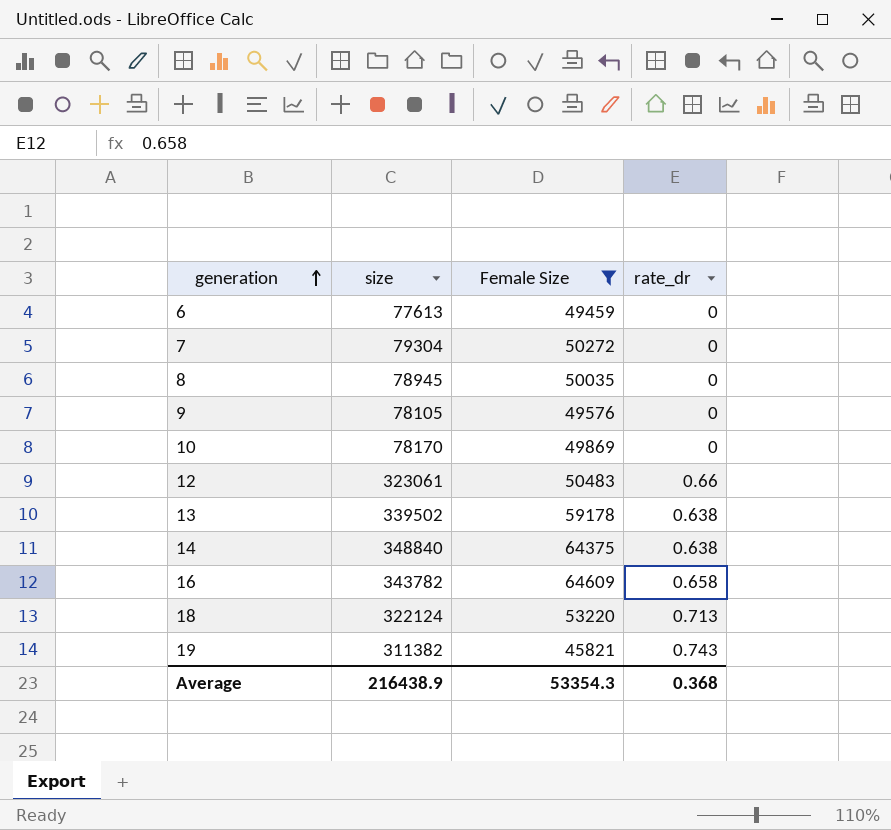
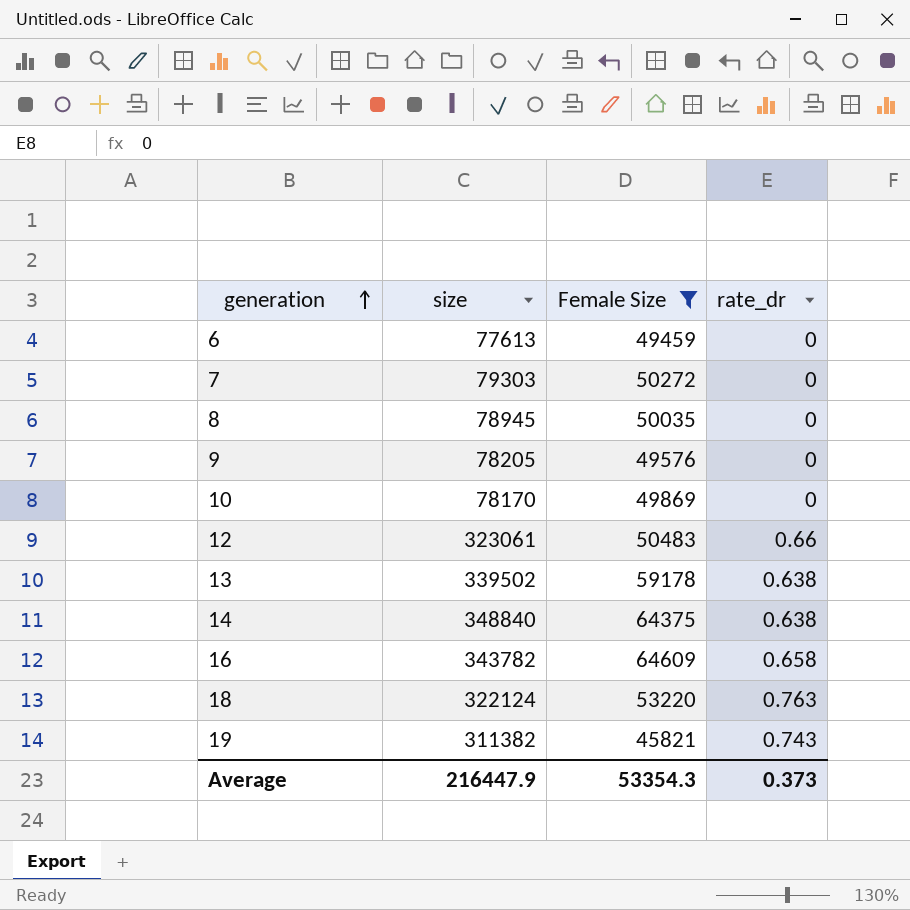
7 | size: 79304 -> 79303
9 | size: 78105 -> 78205
18 | rate_dr: 0.713 -> 0.763
Average | size: 216438.9 -> 216447.9
Average | rate_dr: 0.368 -> 0.373

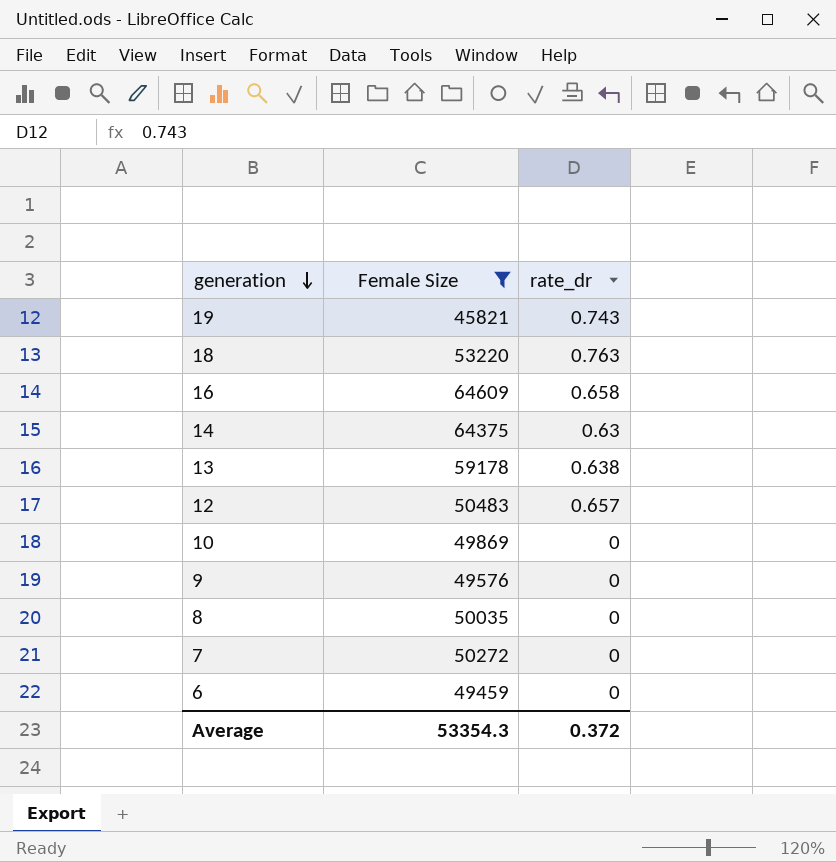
row order: generation ascending -> generation descending
column size | position: 2 -> none
14 | rate_dr: 0.638 -> 0.63
12 | rate_dr: 0.66 -> 0.657
Average | rate_dr: 0.373 -> 0.372

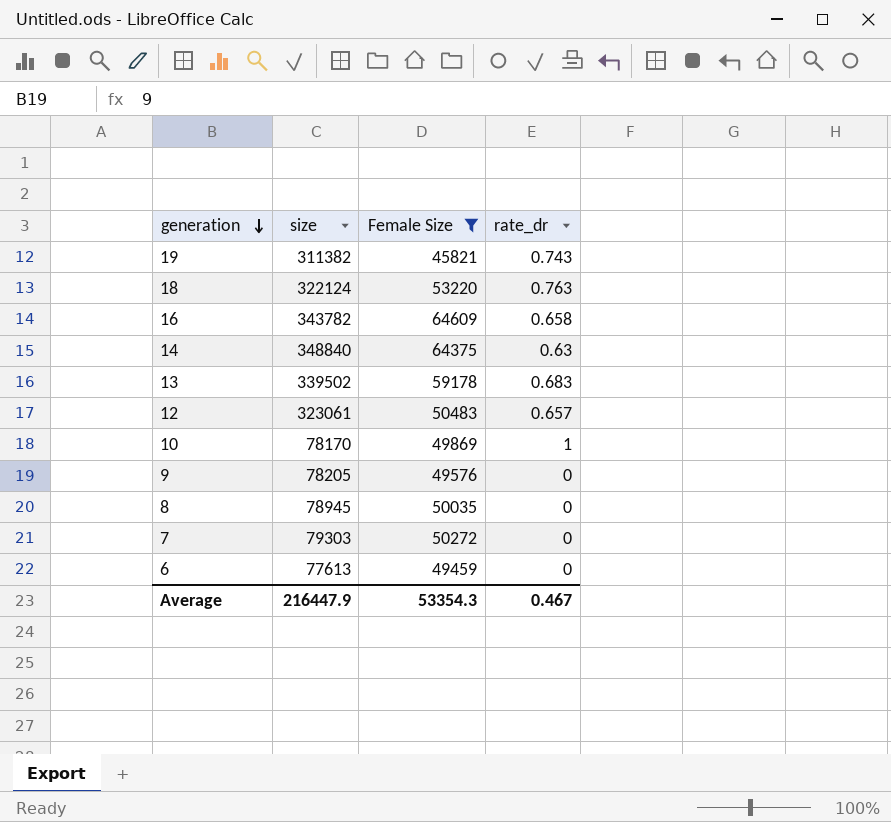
column size | position: none -> 2
13 | rate_dr: 0.638 -> 0.683
10 | rate_dr: 0 -> 1
Average | rate_dr: 0.372 -> 0.467

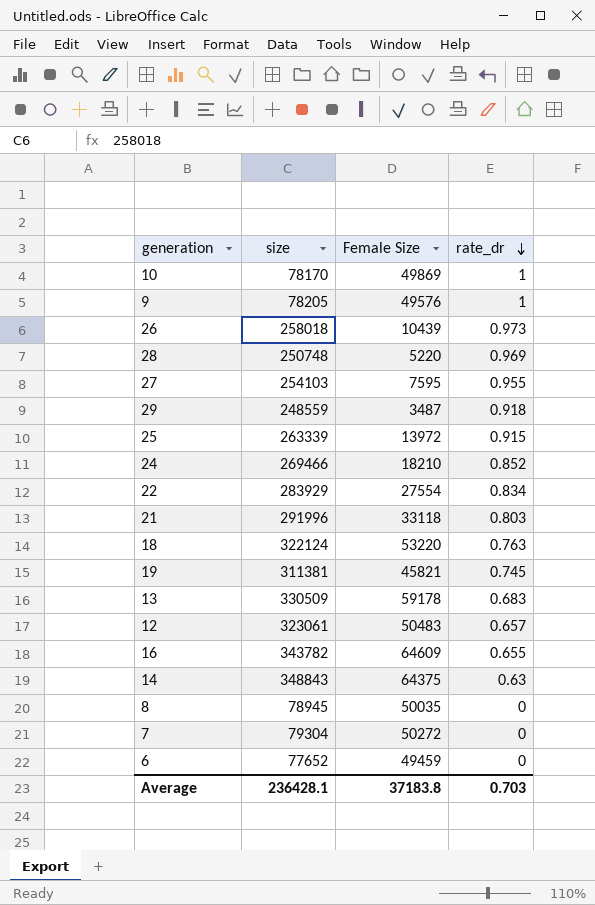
filter: Female Size >= 45821 -> none
row order: generation descending -> rate_dr descending
9 | rate_dr: 0 -> 1
19 | size: 311382 -> 311381
19 | rate_dr: 0.743 -> 0.745
13 | size: 339502 -> 330509
16 | rate_dr: 0.658 -> 0.655
14 | size: 348840 -> 348843
7 | size: 79303 -> 79304
6 | size: 77613 -> 77652
Average | size: 216447.9 -> 236428.1
Average | Female Size: 53354.3 -> 37183.8
Average | rate_dr: 0.467 -> 0.703

